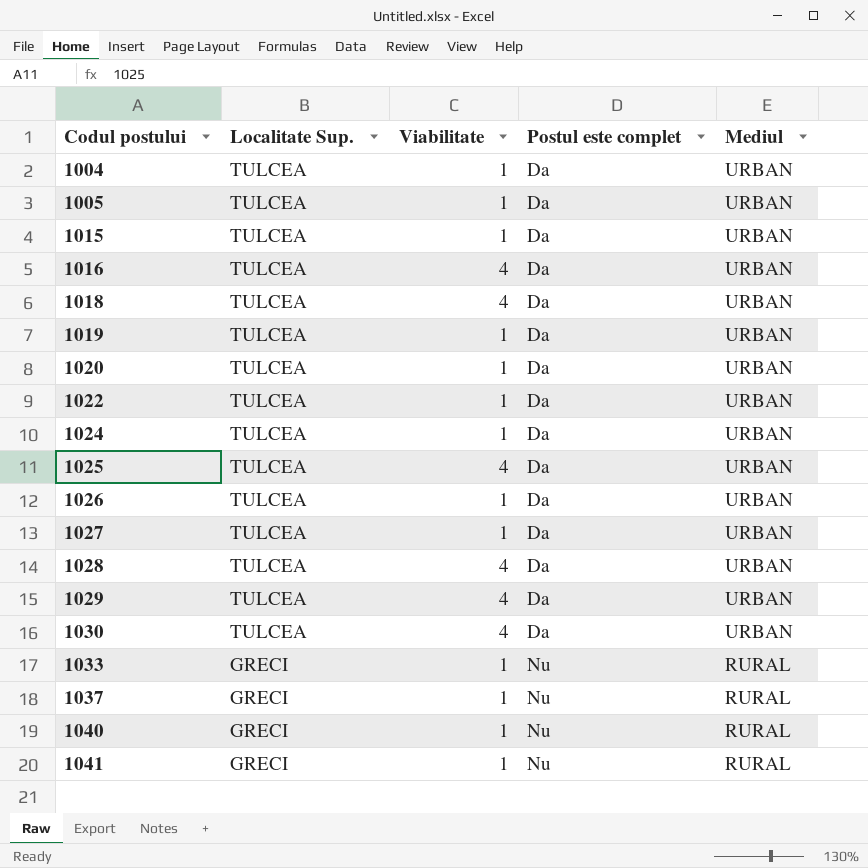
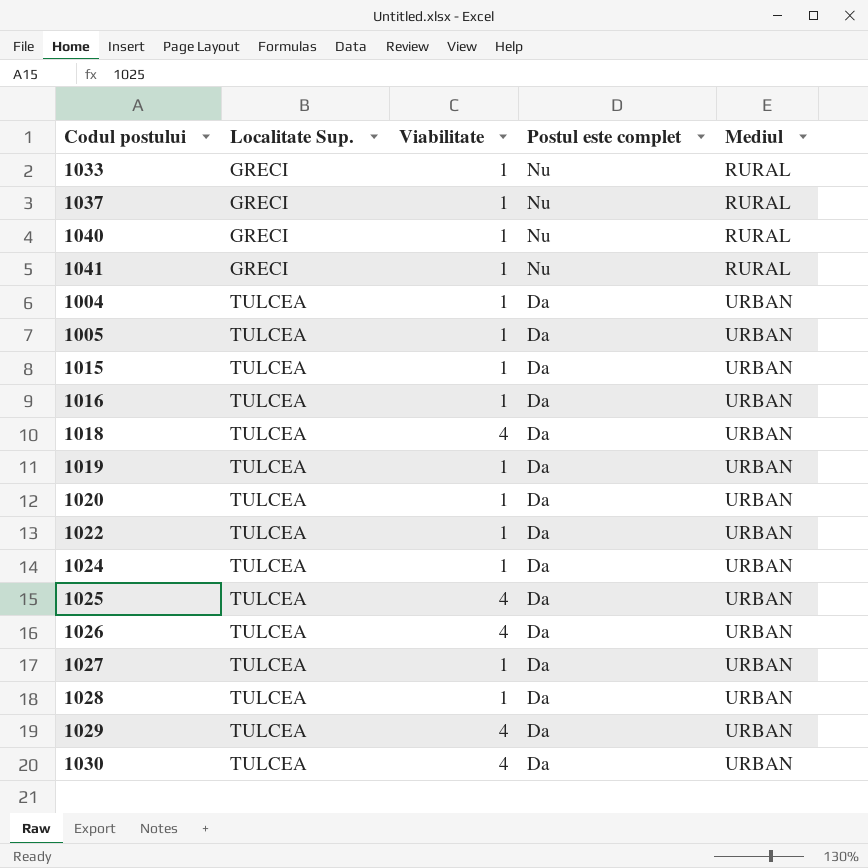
row order: Codul postului ascending -> Localitate Sup. ascending
1016 | Viabilitate: 4 -> 1
1026 | Viabilitate: 1 -> 4
1028 | Viabilitate: 4 -> 1

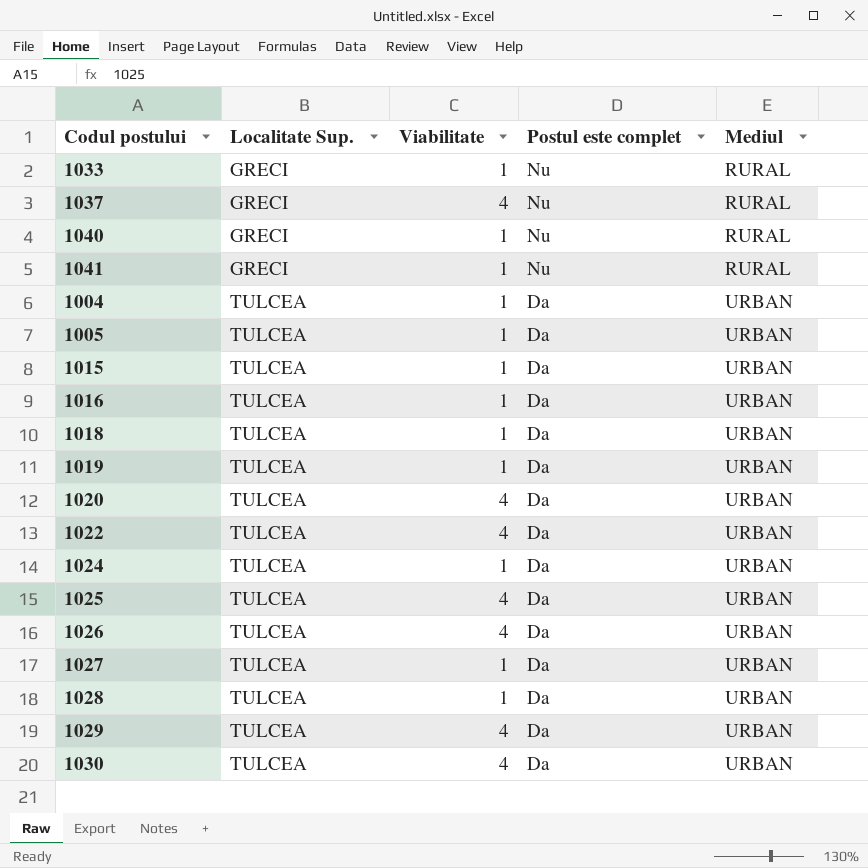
1037 | Viabilitate: 1 -> 4
1018 | Viabilitate: 4 -> 1
1020 | Viabilitate: 1 -> 4
1022 | Viabilitate: 1 -> 4

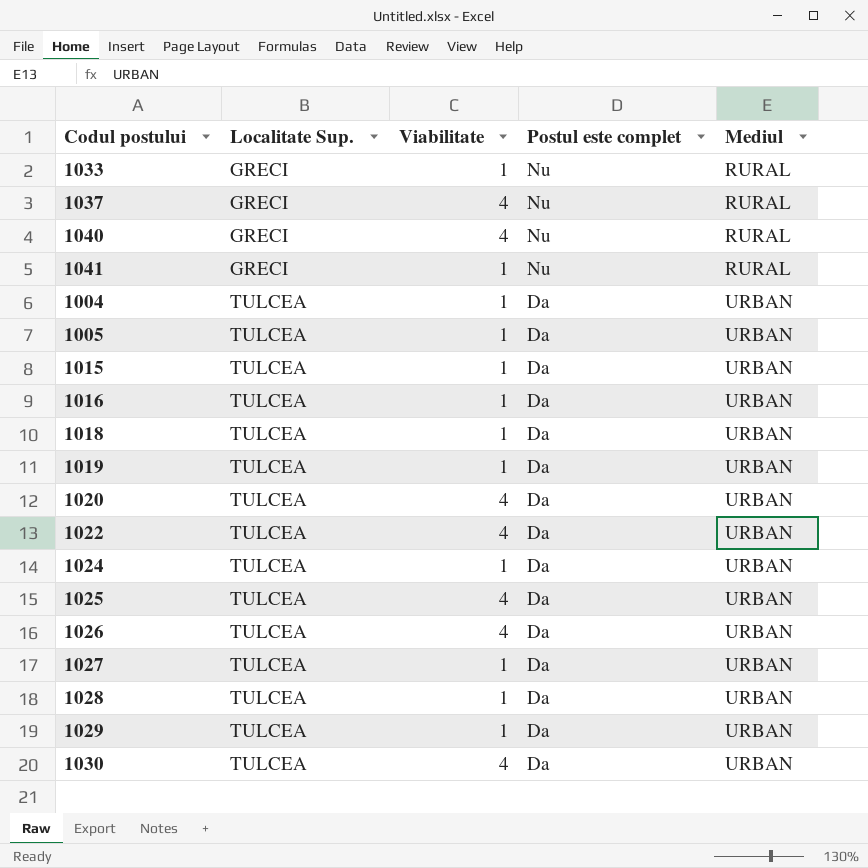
1040 | Viabilitate: 1 -> 4
1029 | Viabilitate: 4 -> 1

